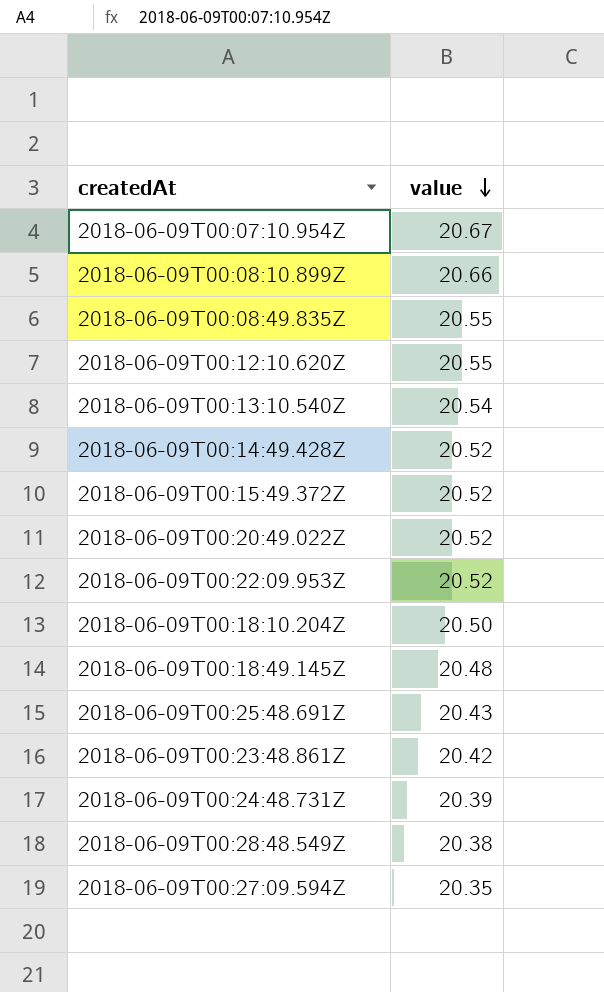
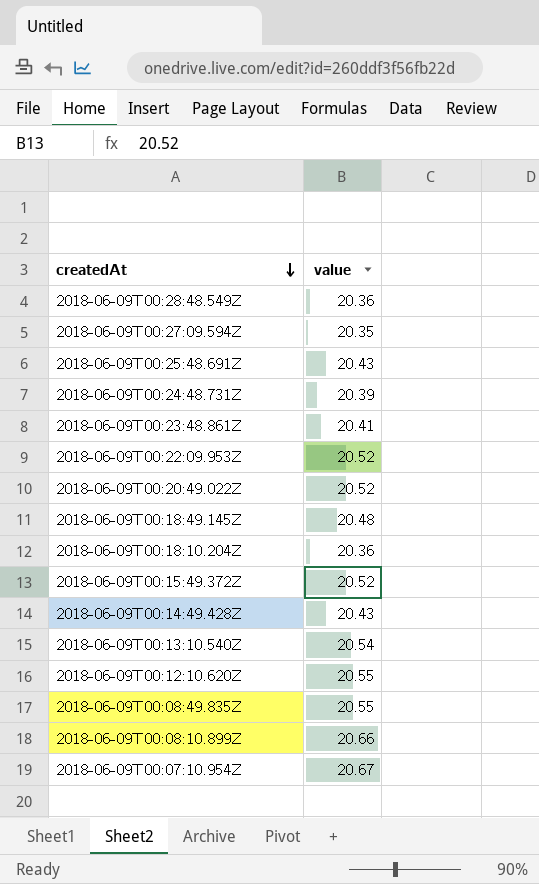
row order: value descending -> createdAt descending
2018-06-09T00:28:48.549Z | value: 20.38 -> 20.36
2018-06-09T00:23:48.861Z | value: 20.42 -> 20.41
2018-06-09T00:18:10.204Z | value: 20.50 -> 20.36
2018-06-09T00:14:49.428Z | value: 20.52 -> 20.43

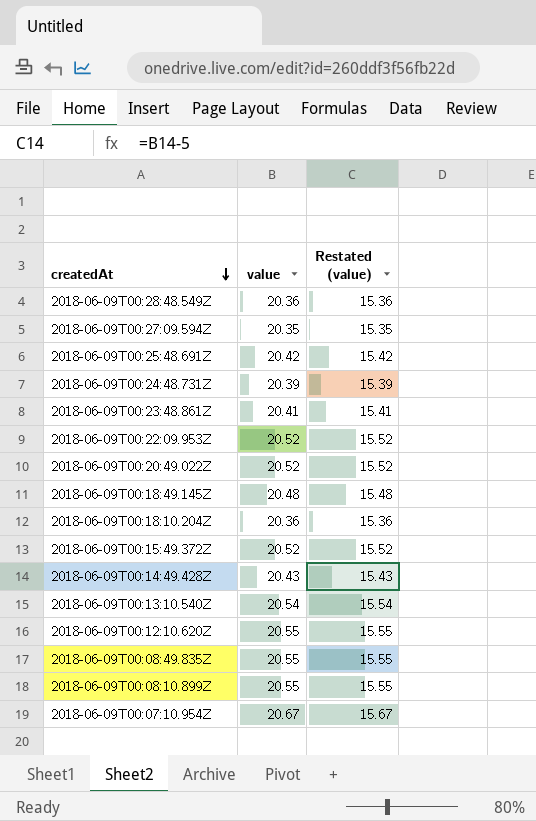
column Restated (value) | formula: none -> [value] - 5
2018-06-09T00:25:48.691Z | value: 20.43 -> 20.42
2018-06-09T00:08:10.899Z | value: 20.66 -> 20.55

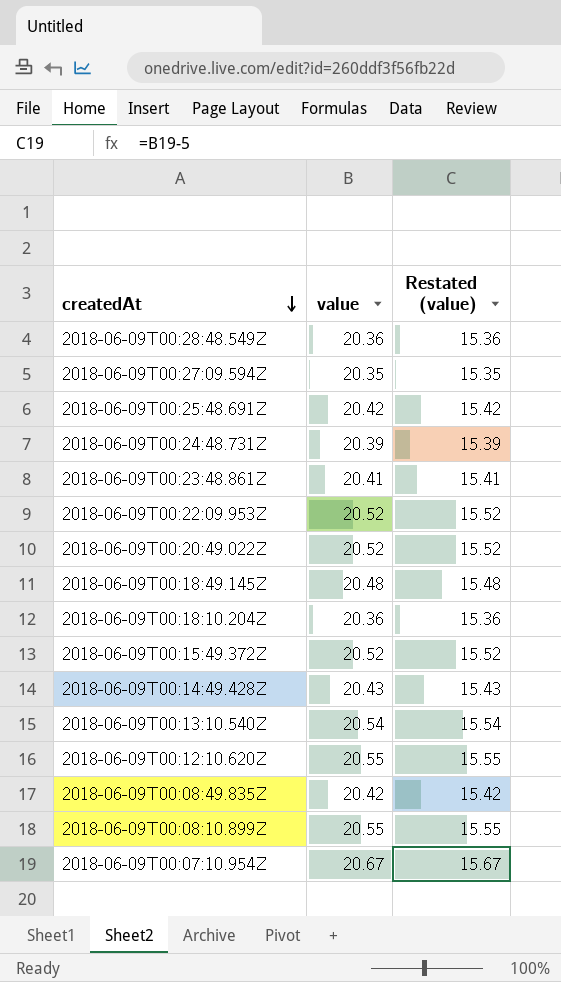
2018-06-09T00:08:49.835Z | value: 20.55 -> 20.42
2018-06-09T00:08:49.835Z | Restated (value): 15.55 -> 15.42

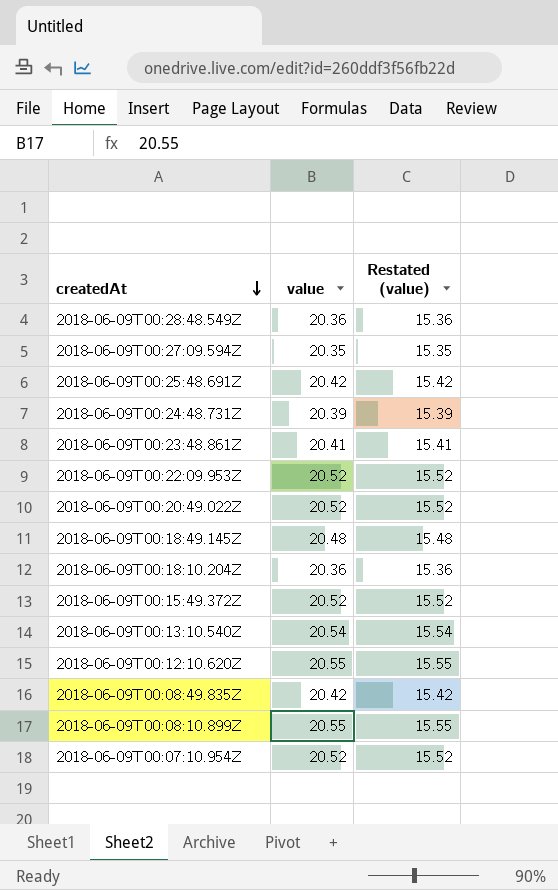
row 2018-06-09T00:14:49.428Z: 20.43 | 15.43 -> none
2018-06-09T00:07:10.954Z | value: 20.67 -> 20.52
2018-06-09T00:07:10.954Z | Restated (value): 15.67 -> 15.52

